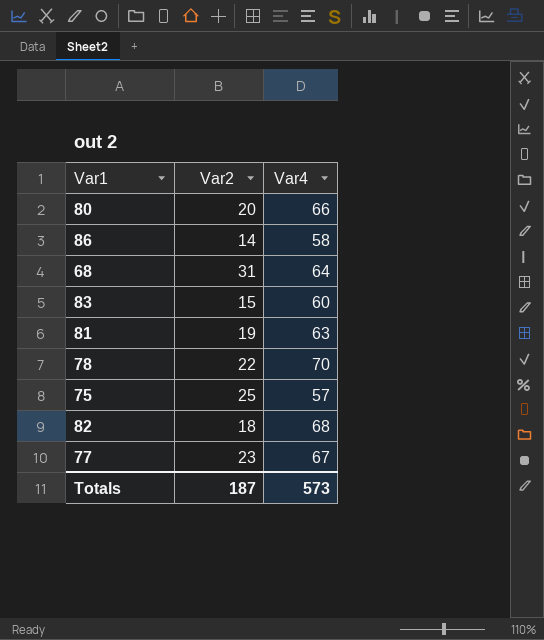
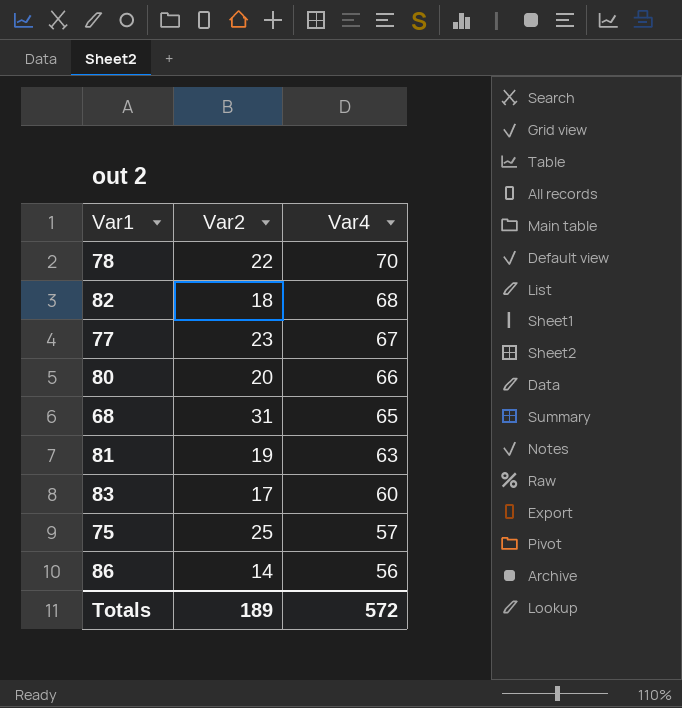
row order: none -> Var4 descending
68 | Var4: 64 -> 65
83 | Var2: 15 -> 17
86 | Var4: 58 -> 56
Totals | Var2: 187 -> 189
Totals | Var4: 573 -> 572

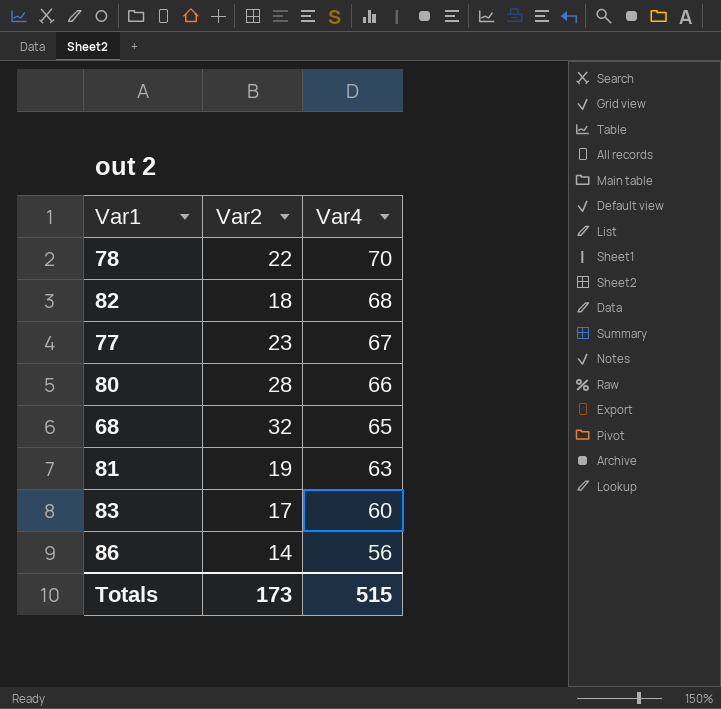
row 75: 25 | 57 -> none
80 | Var2: 20 -> 28
68 | Var2: 31 -> 32
Totals | Var2: 189 -> 173
Totals | Var4: 572 -> 515

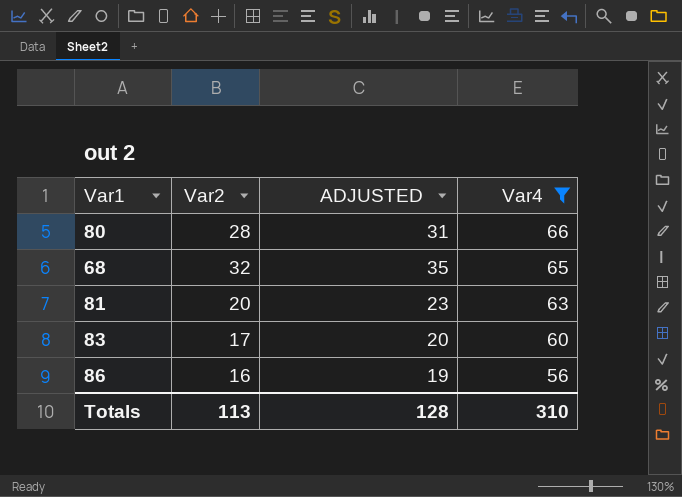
filter: none -> Var4 <= 66
column ADJUSTED | formula: none -> [Var2] + 3
81 | Var2: 19 -> 20
86 | Var2: 14 -> 16
Totals | Var2: 173 -> 113
Totals | Var4: 515 -> 310

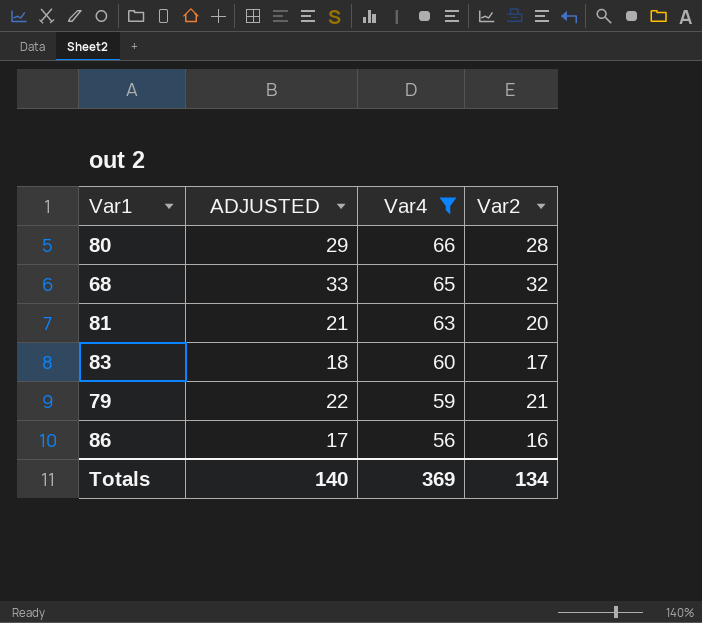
column ADJUSTED | formula: [Var2] + 3 -> [Var2] + 1
column Var2 | position: 2 -> 4
row 79: none -> 22 | 59 | 21
Totals | ADJUSTED: 128 -> 140
Totals | Var4: 310 -> 369
Totals | Var2: 113 -> 134

